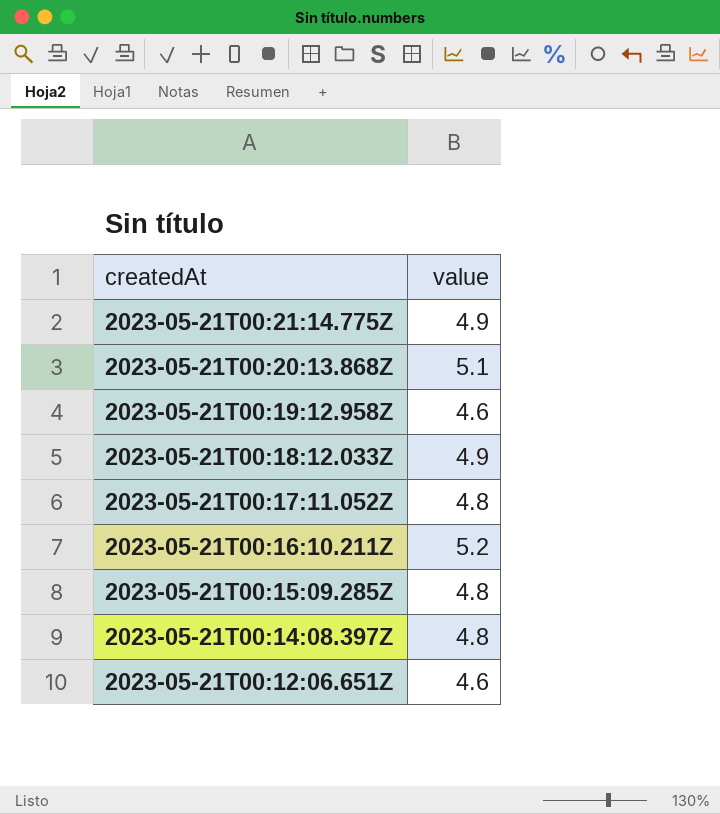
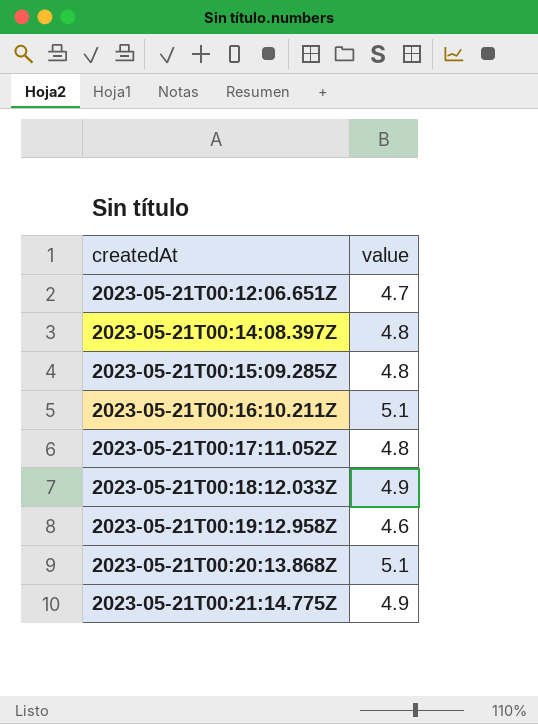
row order: createdAt descending -> createdAt ascending
2023-05-21T00:12:06.651Z | value: 4.6 -> 4.7
2023-05-21T00:16:10.211Z | value: 5.2 -> 5.1

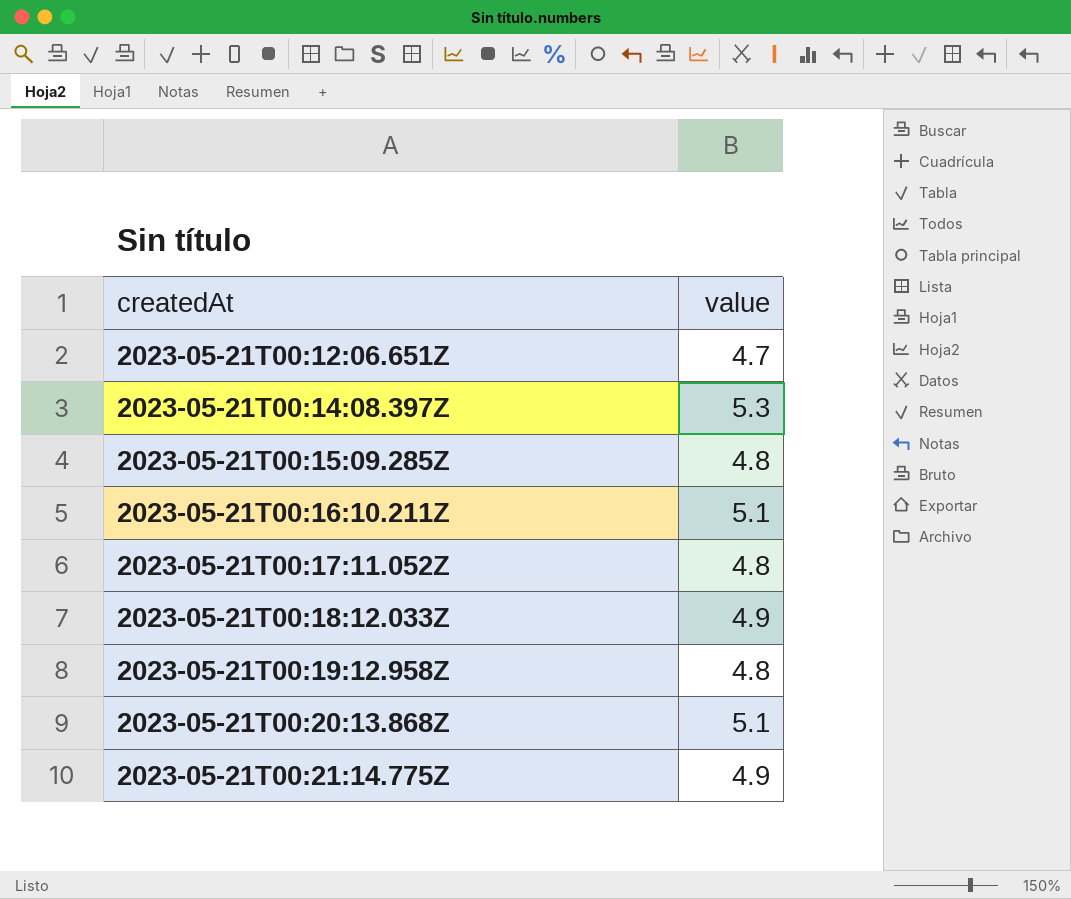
2023-05-21T00:14:08.397Z | value: 4.8 -> 5.3
2023-05-21T00:19:12.958Z | value: 4.6 -> 4.8

